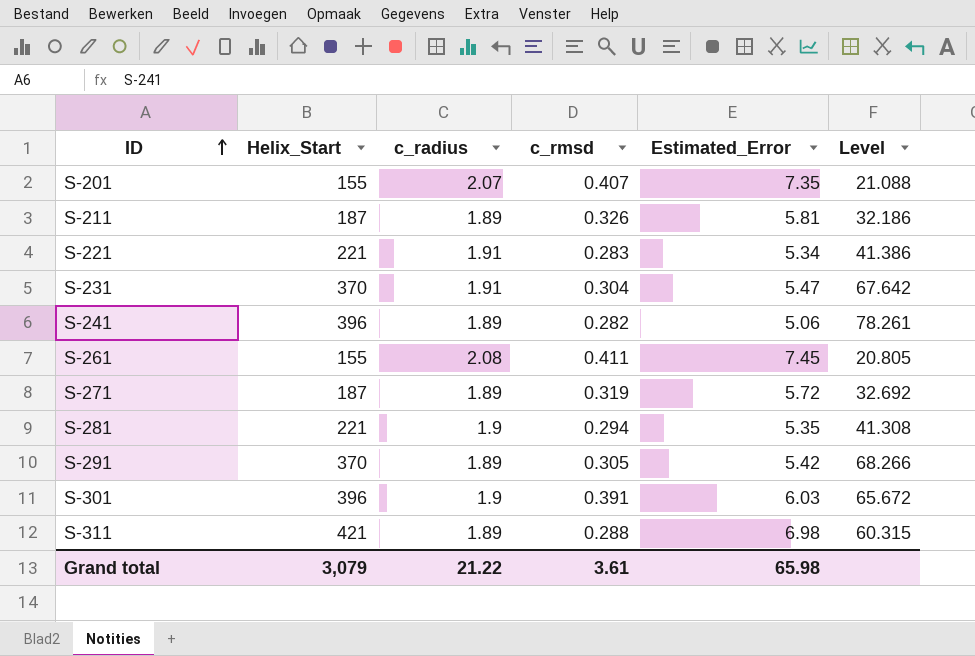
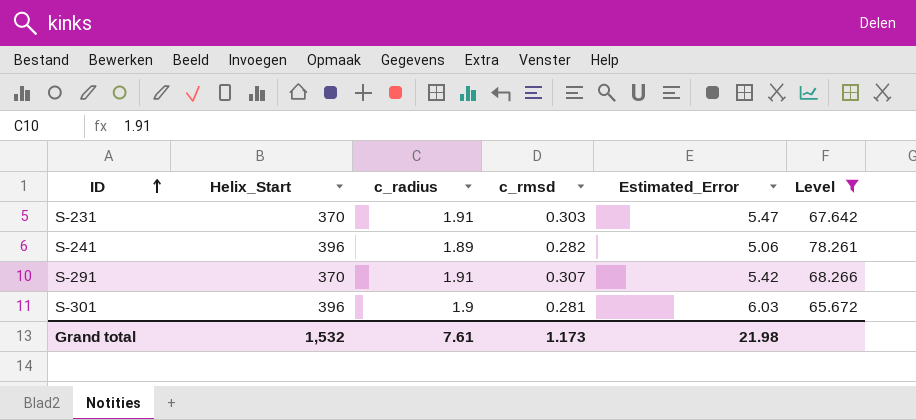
filter: none -> Level >= 65.672
S-231 | c_rmsd: 0.304 -> 0.303
S-291 | c_radius: 1.89 -> 1.91
S-291 | c_rmsd: 0.305 -> 0.307
S-301 | c_rmsd: 0.391 -> 0.281
Grand total | Helix_Start: 3,079 -> 1,532
Grand total | c_radius: 21.22 -> 7.61
Grand total | c_rmsd: 3.61 -> 1.173
Grand total | Estimated_Error: 65.98 -> 21.98

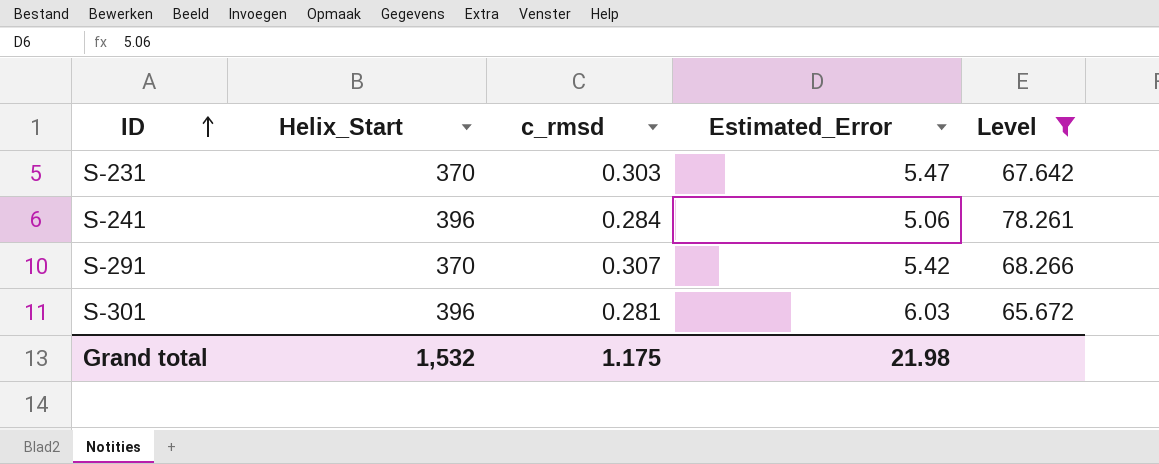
column c_radius | position: 3 -> none
S-241 | c_rmsd: 0.282 -> 0.284
Grand total | c_rmsd: 1.173 -> 1.175

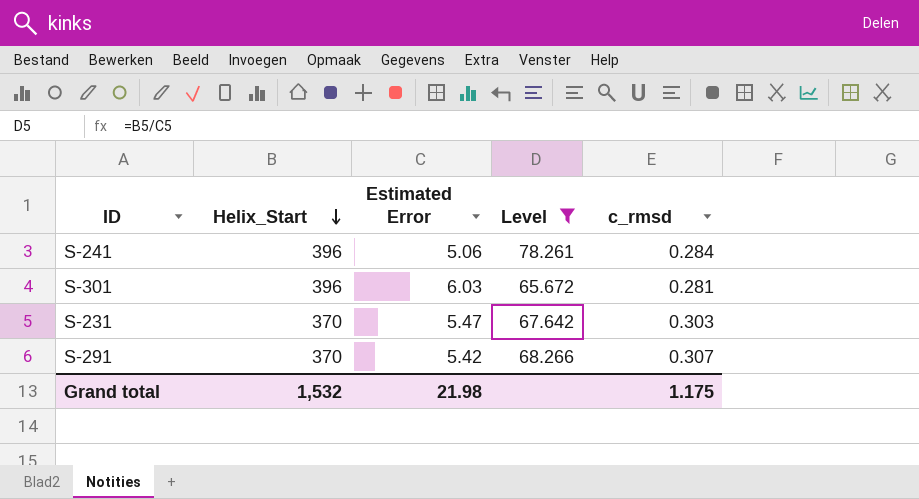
row order: ID ascending -> Helix_Start descending
column name: Estimated_Error -> Estimated Error
column c_rmsd | position: 3 -> 5

